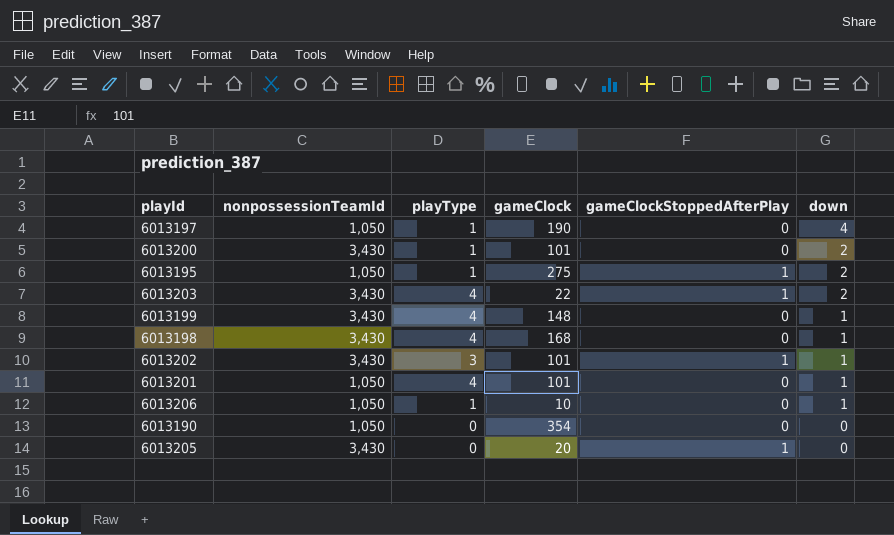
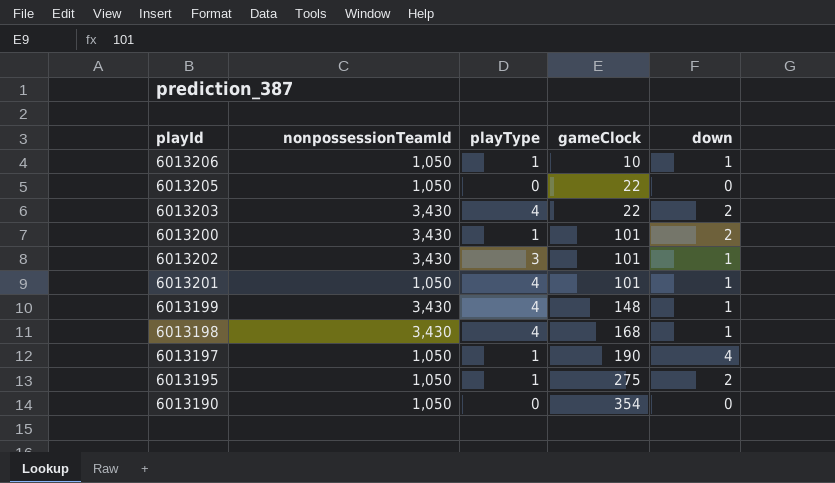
row order: down descending -> gameClock ascending
column gameClockStoppedAfterPlay | position: 5 -> none
6013205 | nonpossessionTeamId: 3,430 -> 1,050
6013205 | gameClock: 20 -> 22

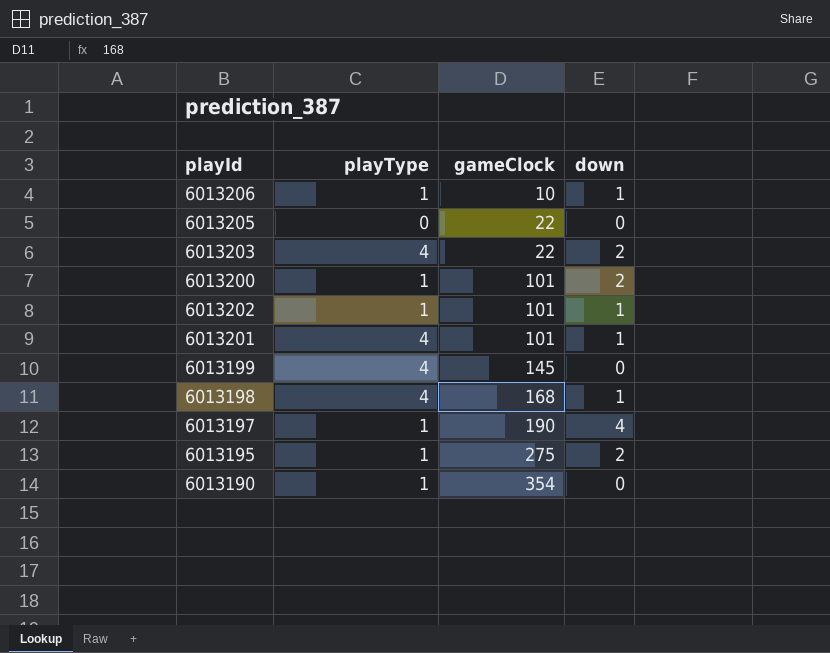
column nonpossessionTeamId | position: 2 -> none
6013202 | playType: 3 -> 1
6013199 | gameClock: 148 -> 145
6013199 | down: 1 -> 0
6013190 | playType: 0 -> 1

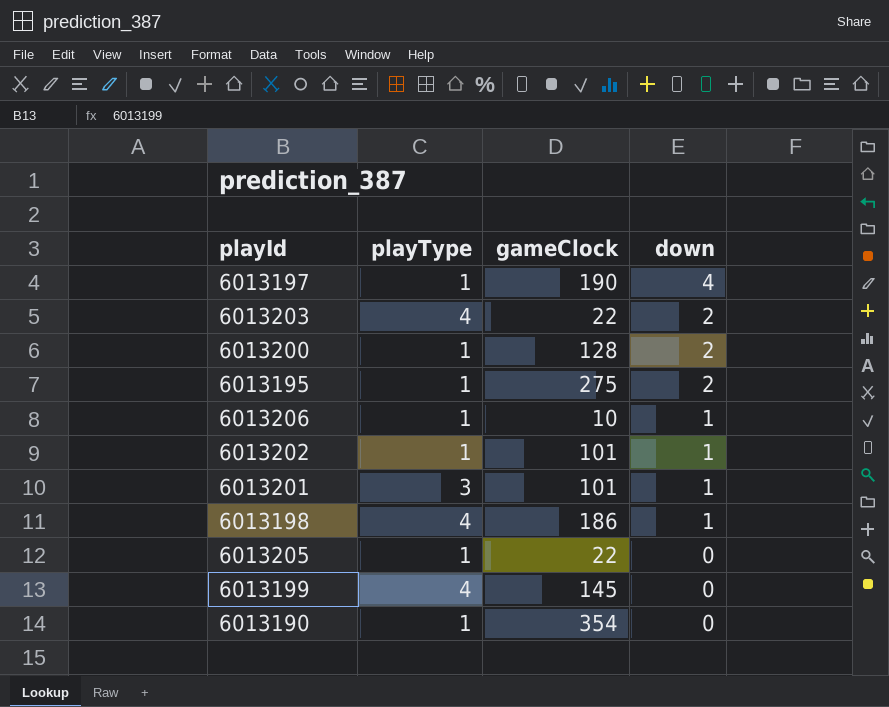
row order: gameClock ascending -> down descending
6013200 | gameClock: 101 -> 128
6013201 | playType: 4 -> 3
6013198 | gameClock: 168 -> 186
6013205 | playType: 0 -> 1

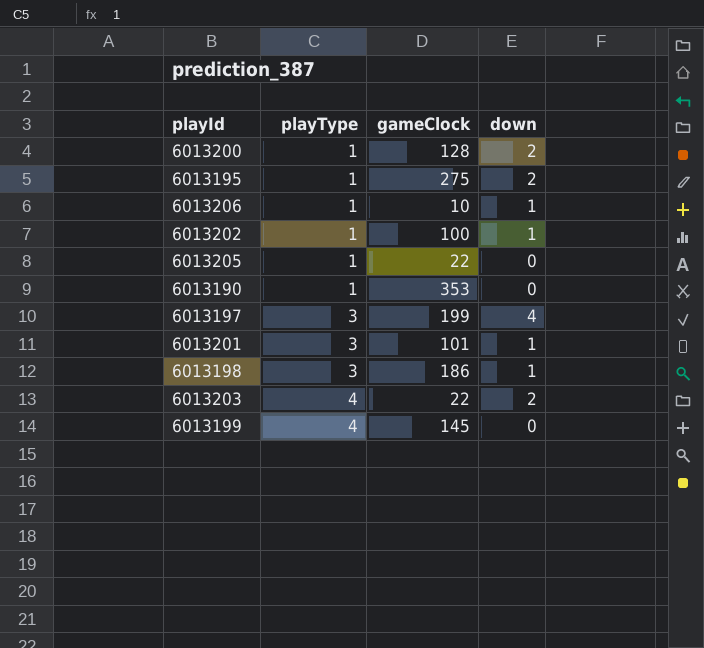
row order: down descending -> playType ascending
6013202 | gameClock: 101 -> 100
6013190 | gameClock: 354 -> 353
6013197 | playType: 1 -> 3
6013197 | gameClock: 190 -> 199
6013198 | playType: 4 -> 3

